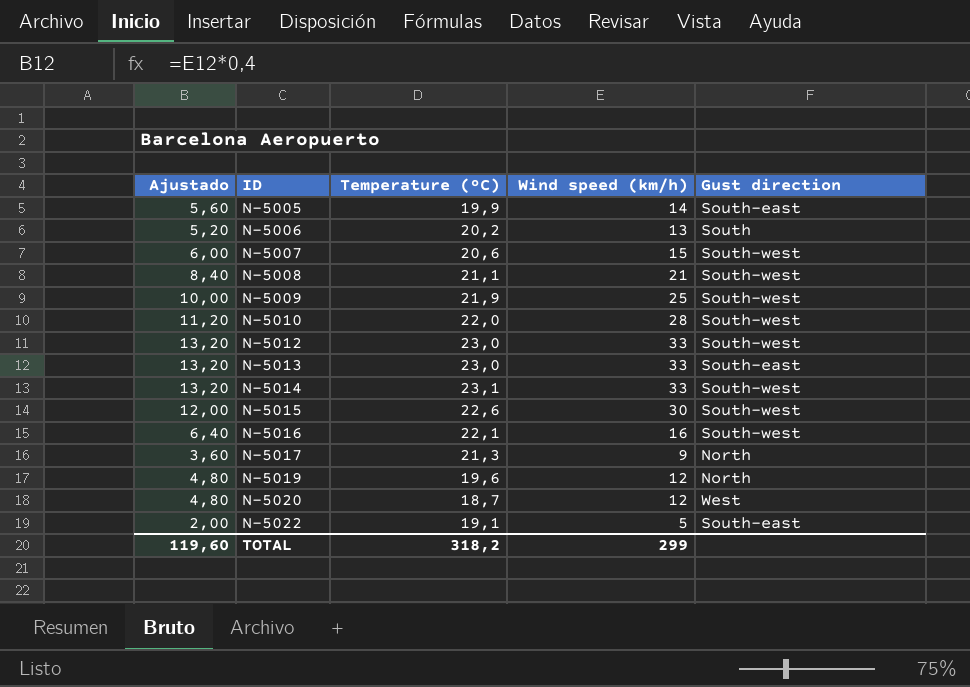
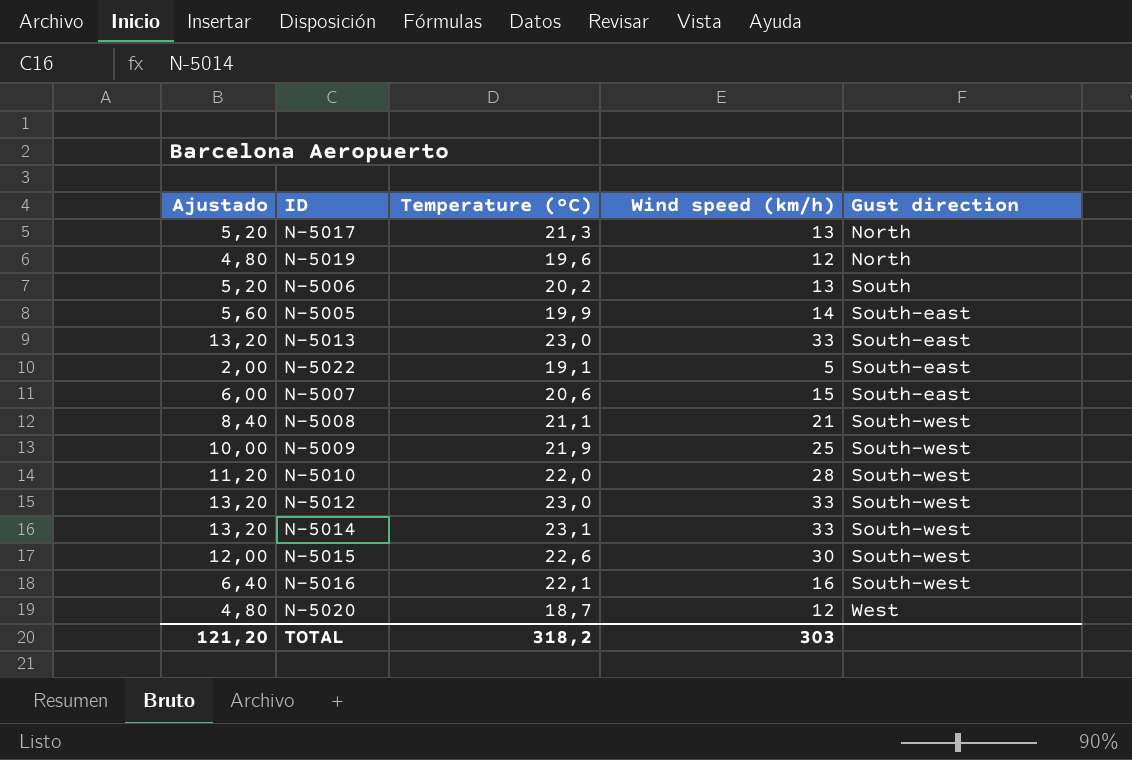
row order: ID ascending -> Gust direction ascending
N-5017 | Ajustado: 3,60 -> 5,20
N-5017 | Wind speed (km/h): 9 -> 13
N-5007 | Gust direction: South-west -> South-east
TOTAL | Ajustado: 119,60 -> 121,20
TOTAL | Wind speed (km/h): 299 -> 303

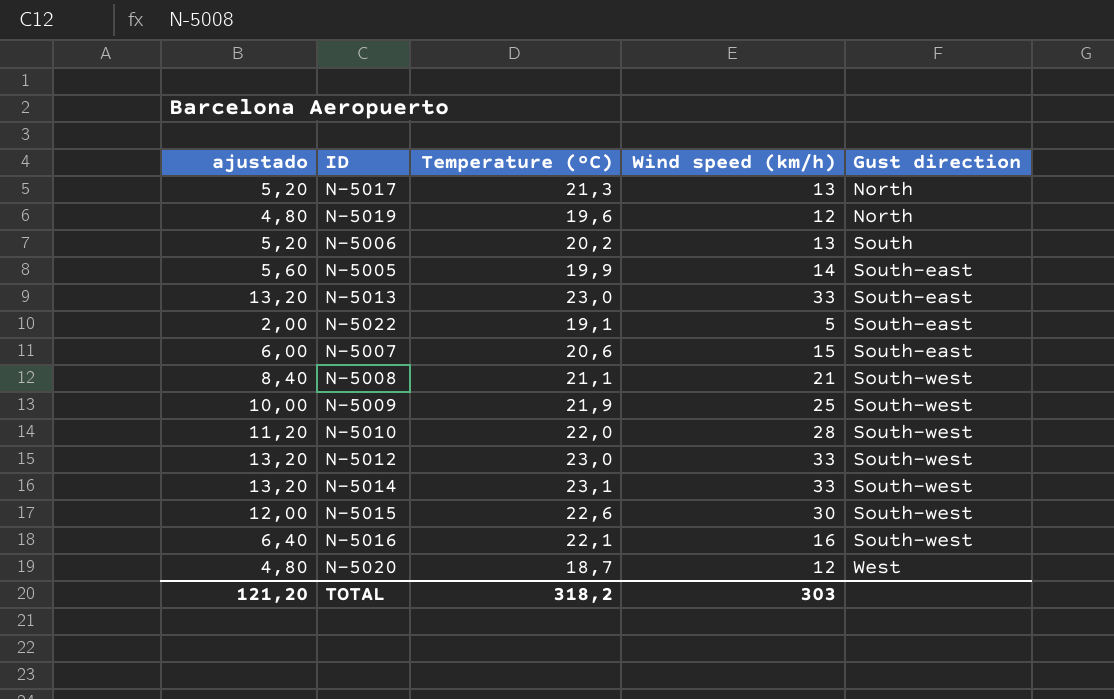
column name: Ajustado -> ajustado

